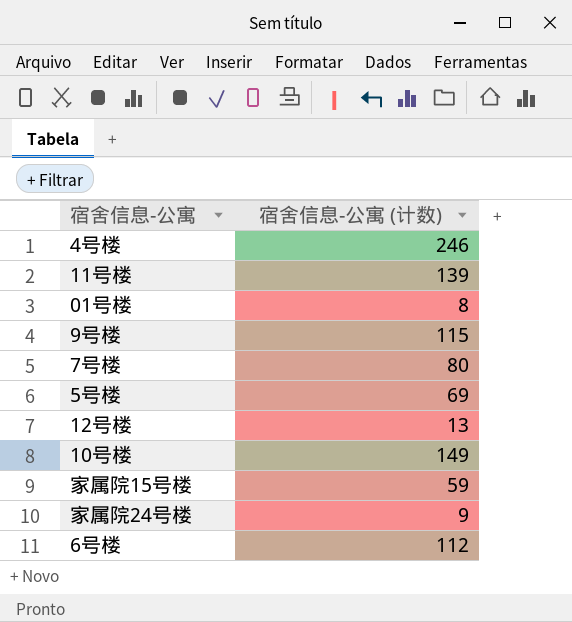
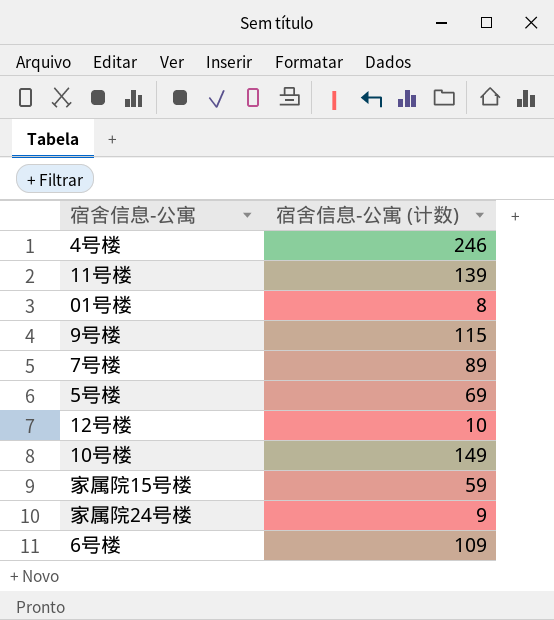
7号楼 | 宿舍信息-公寓 (计数): 80 -> 89
12号楼 | 宿舍信息-公寓 (计数): 13 -> 10
6号楼 | 宿舍信息-公寓 (计数): 112 -> 109

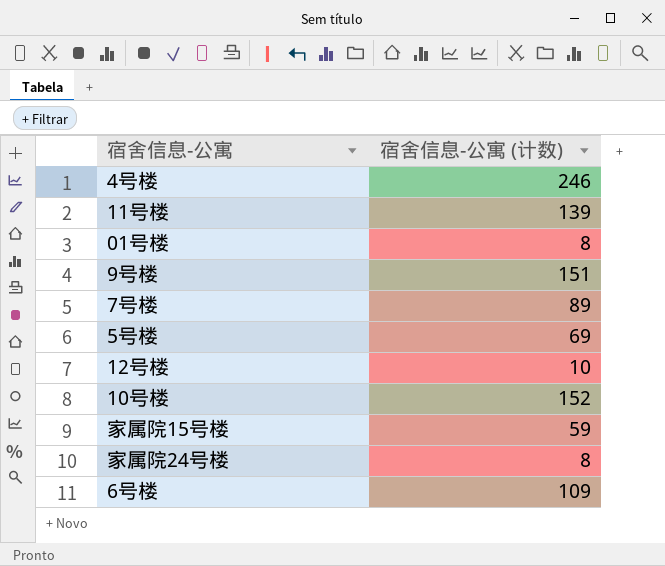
9号楼 | 宿舍信息-公寓 (计数): 115 -> 151
10号楼 | 宿舍信息-公寓 (计数): 149 -> 152
家属院24号楼 | 宿舍信息-公寓 (计数): 9 -> 8

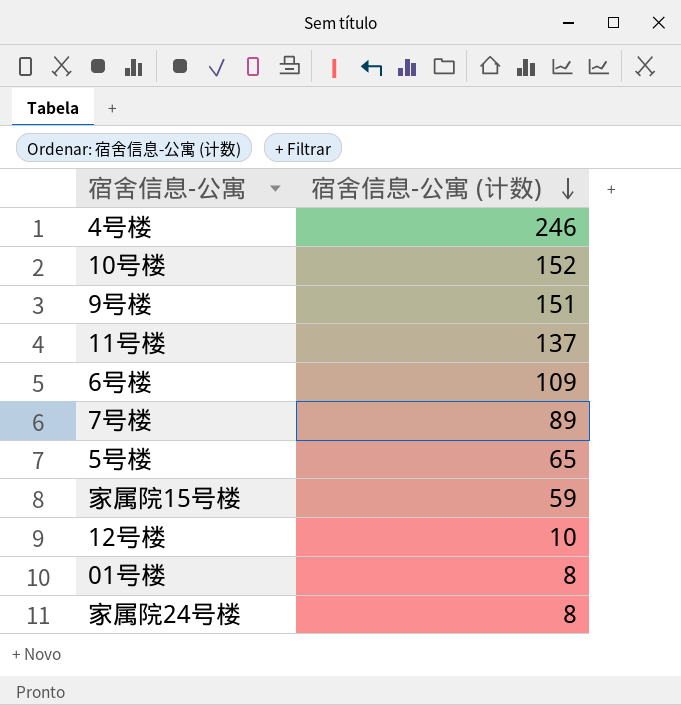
row order: none -> 宿舍信息-公寓 (计数) descending
11号楼 | 宿舍信息-公寓 (计数): 139 -> 137
5号楼 | 宿舍信息-公寓 (计数): 69 -> 65

